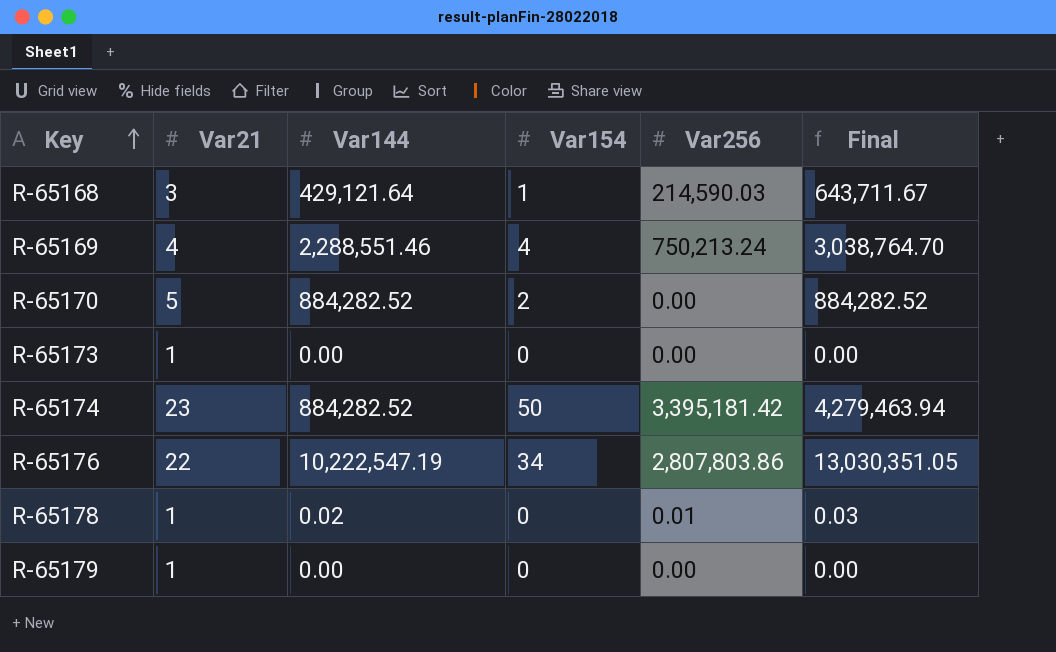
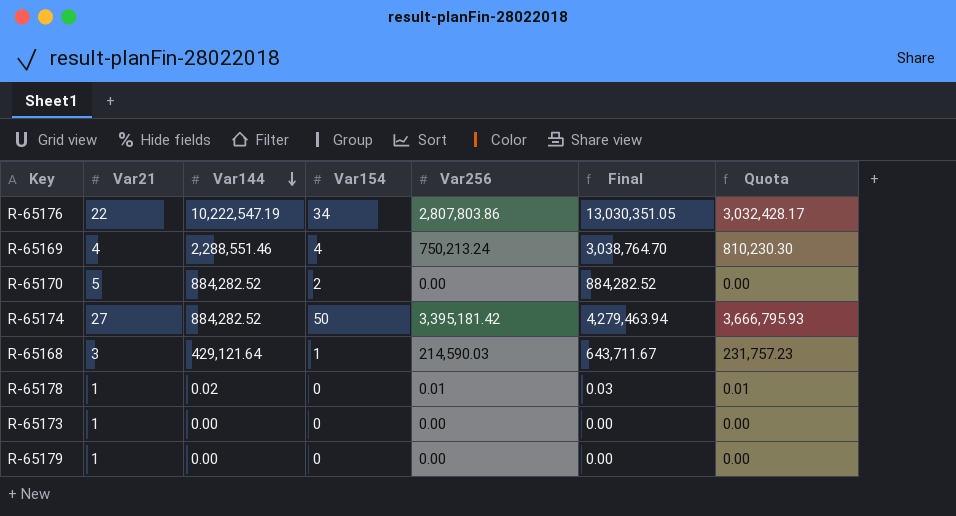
row order: Key ascending -> Var144 descending
column Quota | formula: none -> [Var256] * 1.08
R-65174 | Var21: 23 -> 27

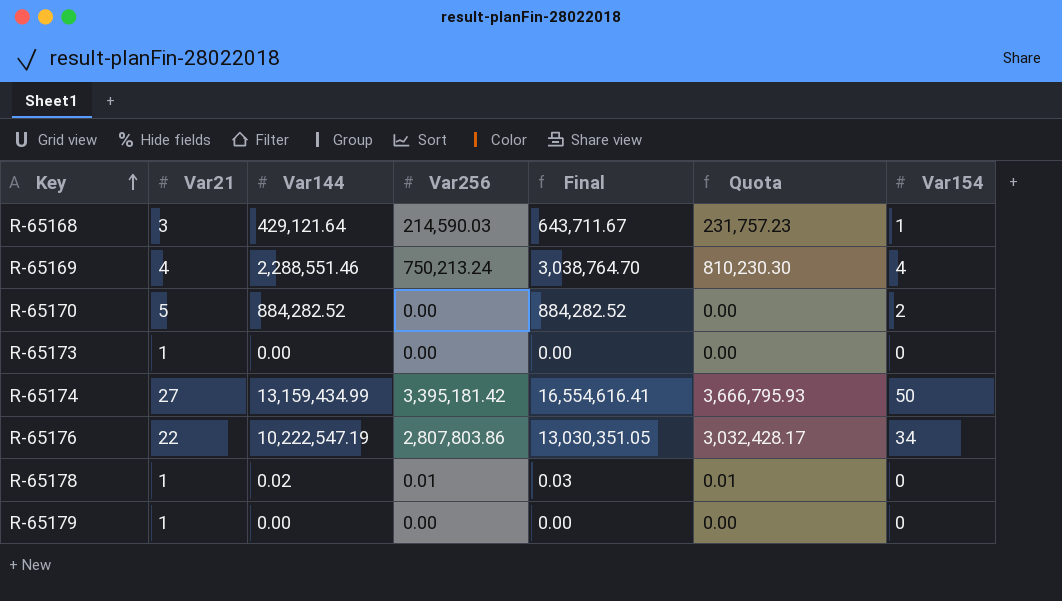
row order: Var144 descending -> Key ascending
column Var154 | position: 4 -> 7
R-65174 | Var144: 884,282.52 -> 13,159,434.99
R-65174 | Final: 4,279,463.94 -> 16,554,616.41

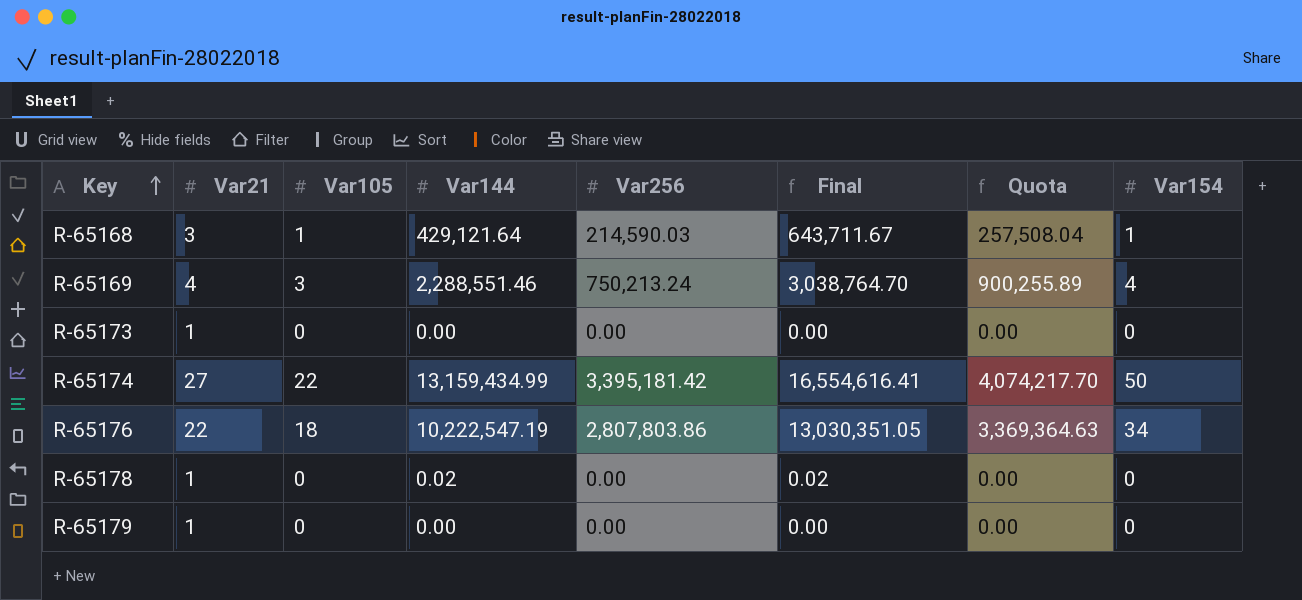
column Var105 | position: none -> 3
column Quota | formula: [Var256] * 1.08 -> [Var256] * 1.2
row R-65170: 5 | 884,282.52 | 0.00 | 884,282.52 | 0.00 | 2 -> none
R-65178 | Var256: 0.01 -> 0.00
R-65178 | Final: 0.03 -> 0.02

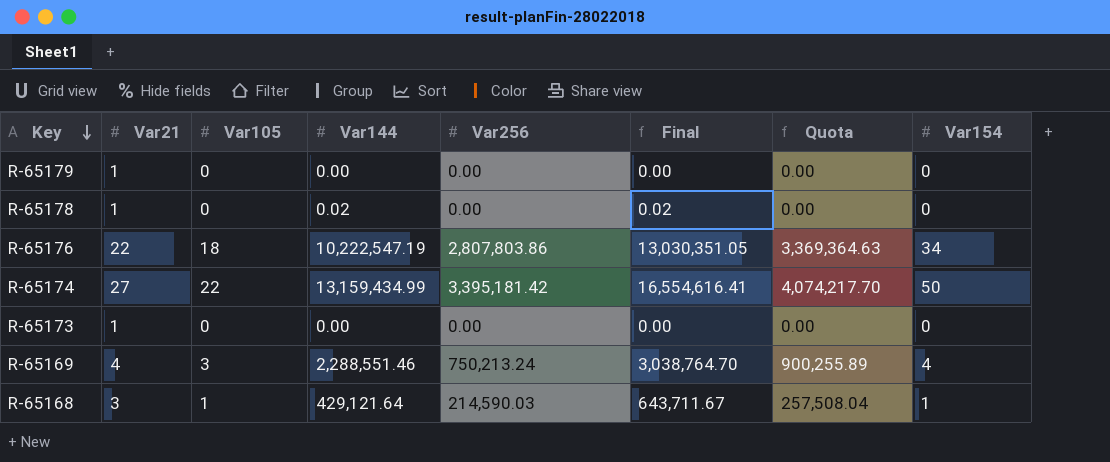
row order: Key ascending -> Key descending

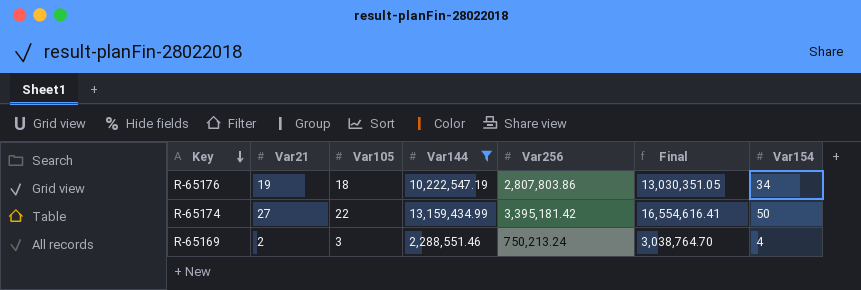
filter: none -> Var144 >= 2,288,551.46
column Quota | formula: [Var256] * 1.2 -> none
R-65176 | Var21: 22 -> 19
R-65169 | Var21: 4 -> 2

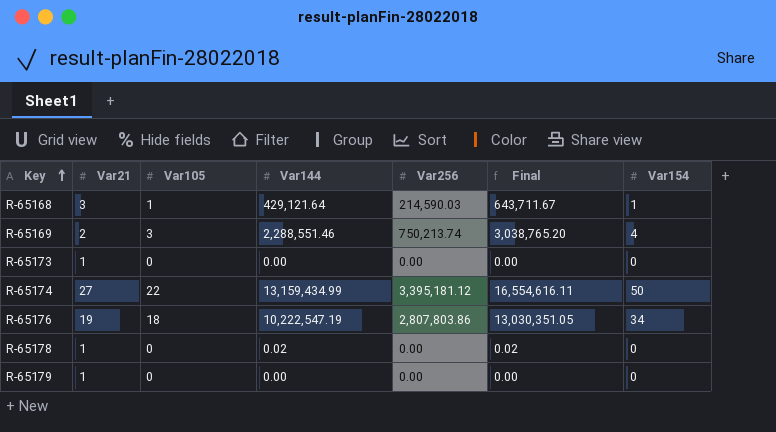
filter: Var144 >= 2,288,551.46 -> none
row order: Key descending -> Key ascending
R-65169 | Var256: 750,213.24 -> 750,213.74
R-65169 | Final: 3,038,764.70 -> 3,038,765.20
R-65174 | Var256: 3,395,181.42 -> 3,395,181.12
R-65174 | Final: 16,554,616.41 -> 16,554,616.11

